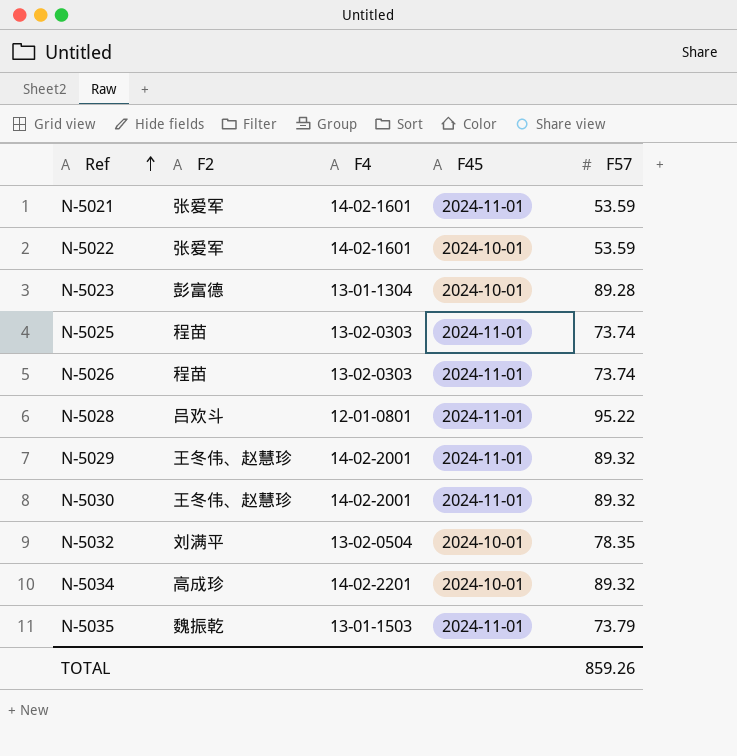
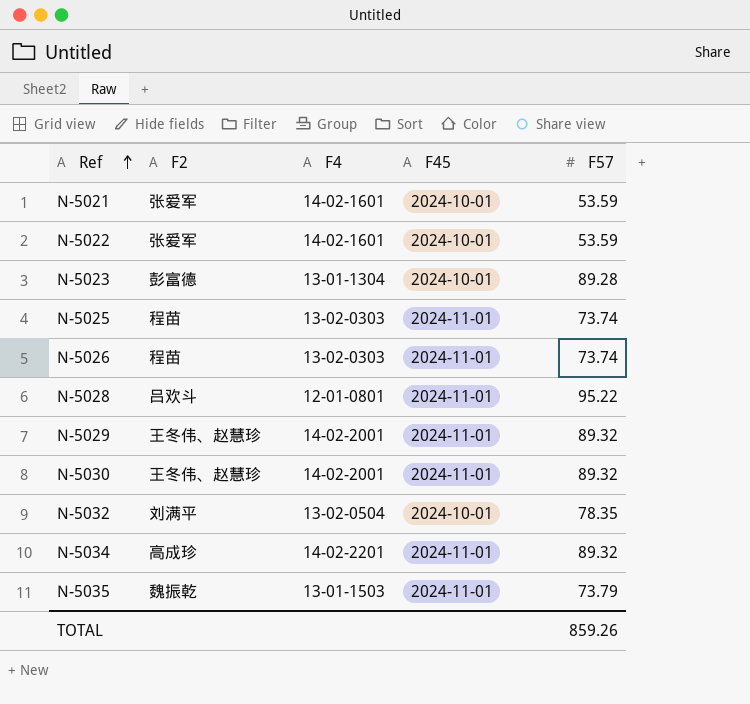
N-5021 | F45: 2024-11-01 -> 2024-10-01
N-5034 | F45: 2024-10-01 -> 2024-11-01

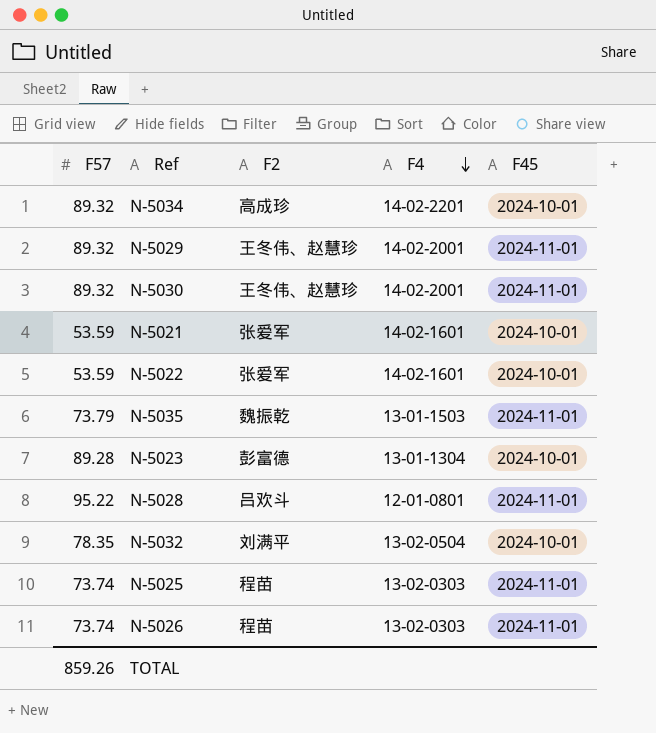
row order: Ref ascending -> F4 descending
column F57 | position: 5 -> 1
N-5034 | F45: 2024-11-01 -> 2024-10-01

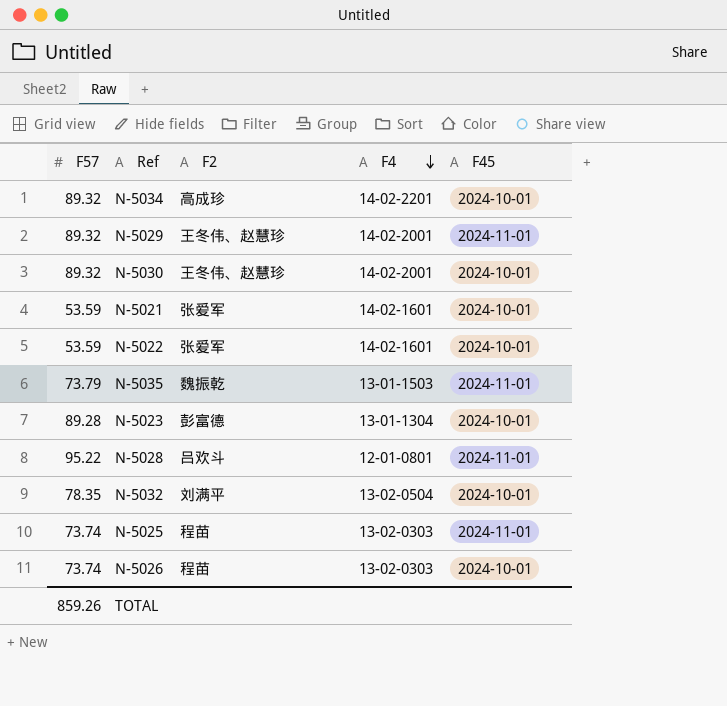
N-5030 | F45: 2024-11-01 -> 2024-10-01
N-5026 | F45: 2024-11-01 -> 2024-10-01

